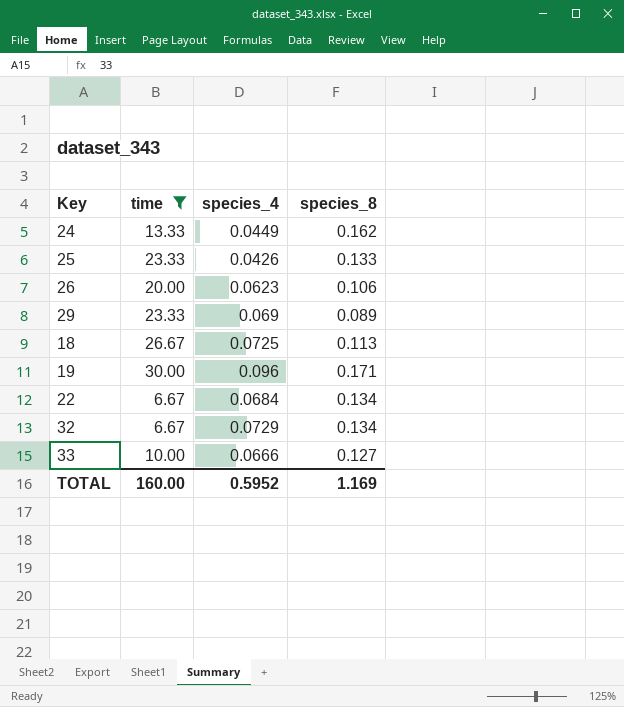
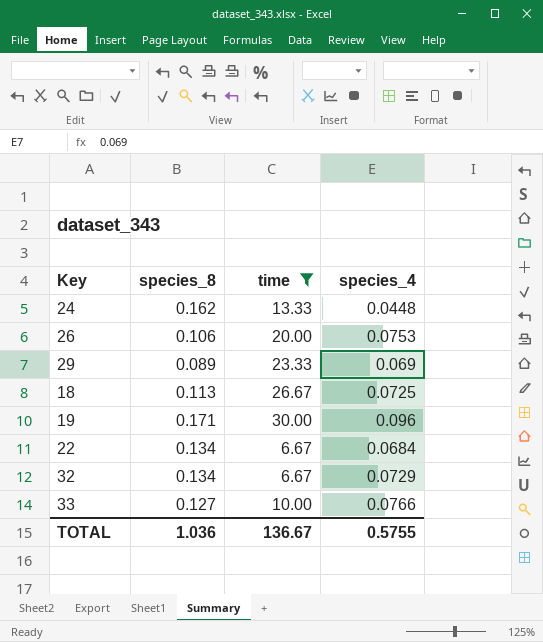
column species_8 | position: 4 -> 2
row 25: 23.33 | 0.0426 | 0.133 -> none
24 | species_4: 0.0449 -> 0.0448
26 | species_4: 0.0623 -> 0.0753
33 | species_4: 0.0666 -> 0.0766
TOTAL | species_8: 1.169 -> 1.036
TOTAL | time: 160.00 -> 136.67
TOTAL | species_4: 0.5952 -> 0.5755

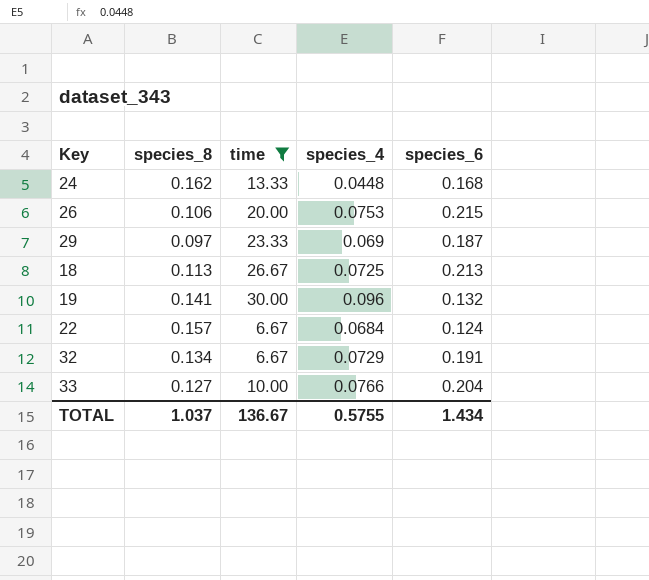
column species_6 | position: none -> 5
29 | species_8: 0.089 -> 0.097
19 | species_8: 0.171 -> 0.141
22 | species_8: 0.134 -> 0.157
TOTAL | species_8: 1.036 -> 1.037

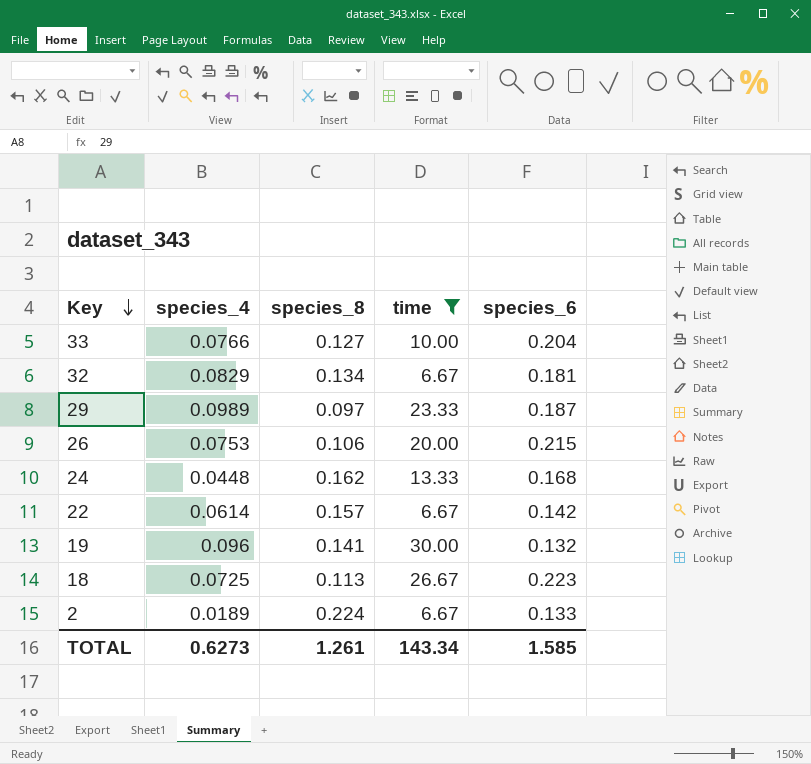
row order: none -> Key descending
column species_4 | position: 4 -> 2
32 | species_4: 0.0729 -> 0.0829
32 | species_6: 0.191 -> 0.181
29 | species_4: 0.069 -> 0.0989
22 | species_4: 0.0684 -> 0.0614
22 | species_6: 0.124 -> 0.142
18 | species_6: 0.213 -> 0.223
row 2: none -> 0.0189 | 0.224 | 6.67 | 0.133
TOTAL | species_4: 0.5755 -> 0.6273
TOTAL | species_8: 1.037 -> 1.261
TOTAL | time: 136.67 -> 143.34
TOTAL | species_6: 1.434 -> 1.585

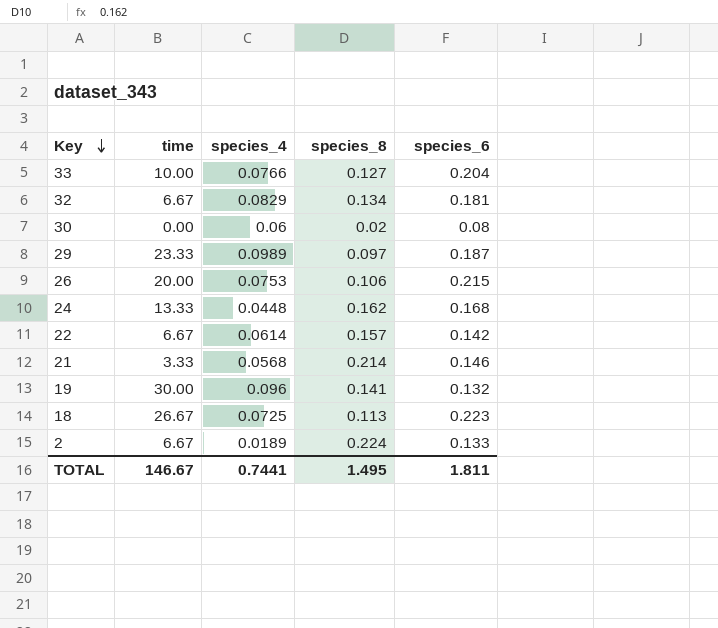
filter: time >= 6.67 -> none
column time | position: 4 -> 2
TOTAL | time: 143.34 -> 146.67
TOTAL | species_4: 0.6273 -> 0.7441
TOTAL | species_8: 1.261 -> 1.495
TOTAL | species_6: 1.585 -> 1.811

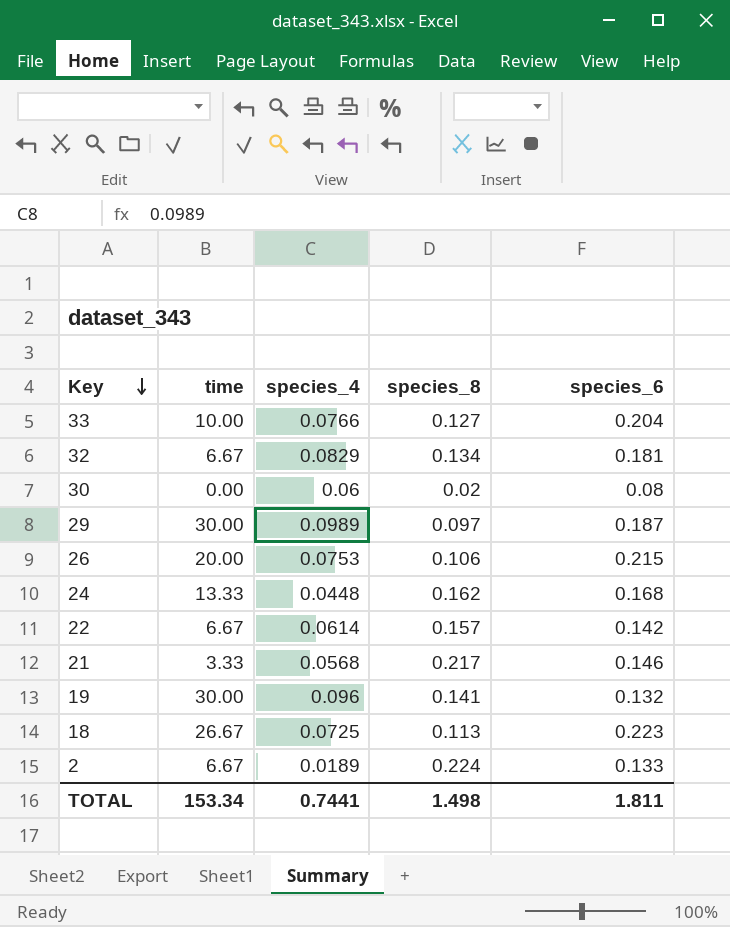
29 | time: 23.33 -> 30.00
21 | species_8: 0.214 -> 0.217
TOTAL | time: 146.67 -> 153.34
TOTAL | species_8: 1.495 -> 1.498

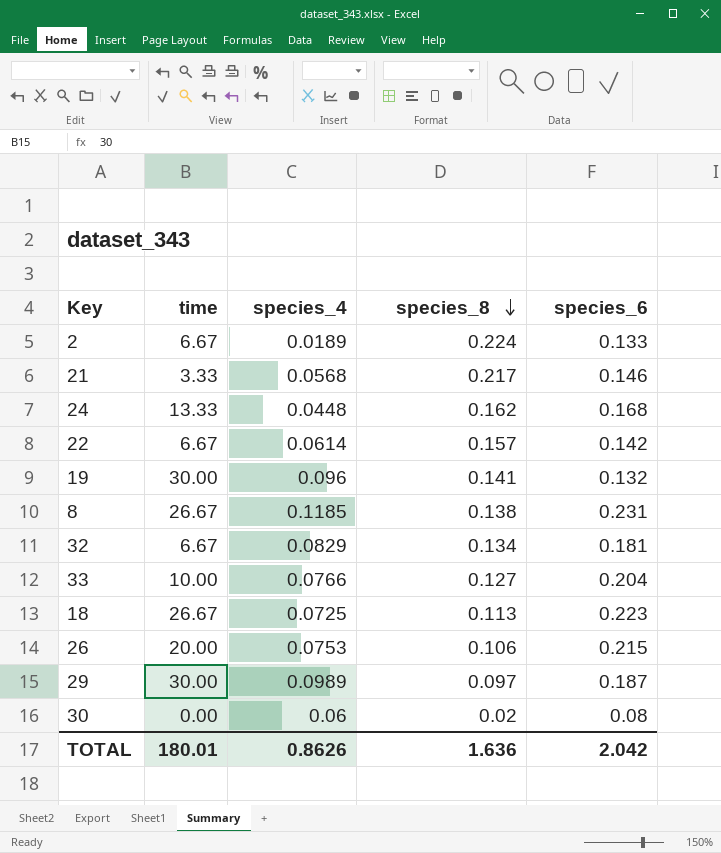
row order: Key descending -> species_8 descending
row 8: none -> 26.67 | 0.1185 | 0.138 | 0.231
TOTAL | time: 153.34 -> 180.01
TOTAL | species_4: 0.7441 -> 0.8626
TOTAL | species_8: 1.498 -> 1.636
TOTAL | species_6: 1.811 -> 2.042

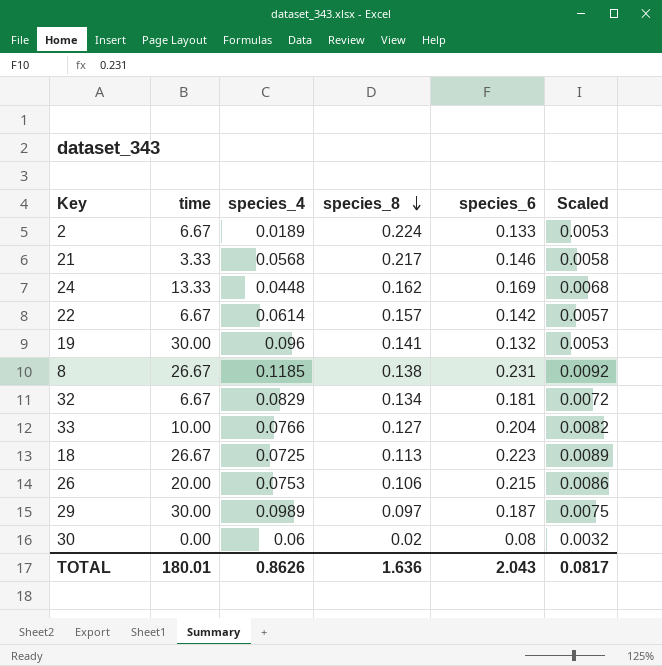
column Scaled | formula: none -> [species_6] * 0.04
24 | species_6: 0.168 -> 0.169
TOTAL | species_6: 2.042 -> 2.043

